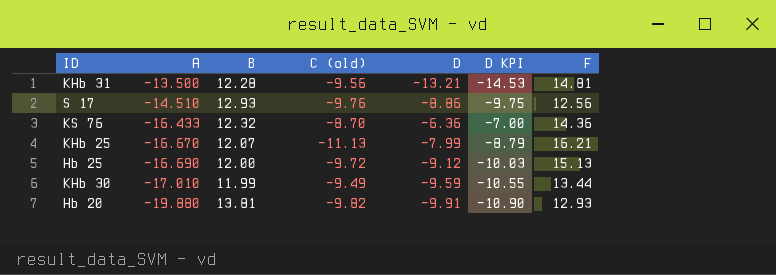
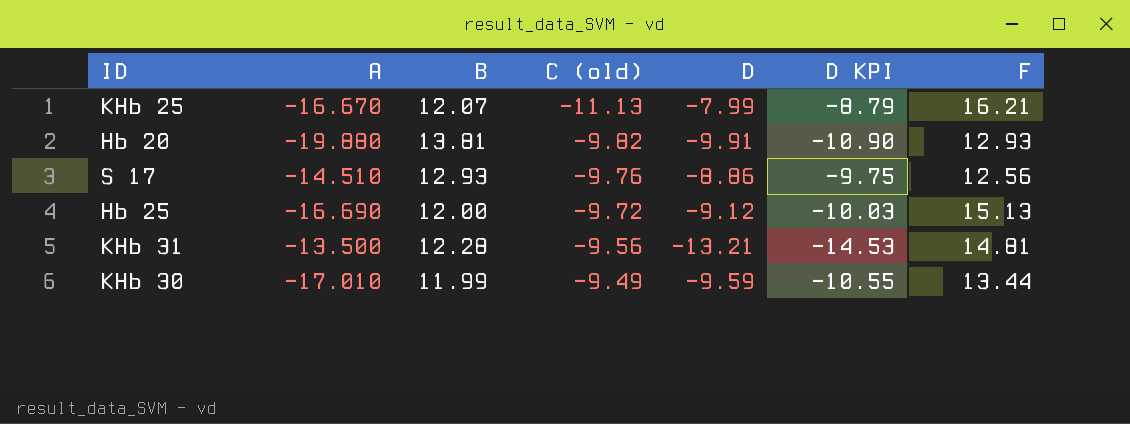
row order: A descending -> C (old) ascending
row KS 76: -16.433 | 12.32 | -8.70 | -6.36 | -7.00 | 14.36 -> none

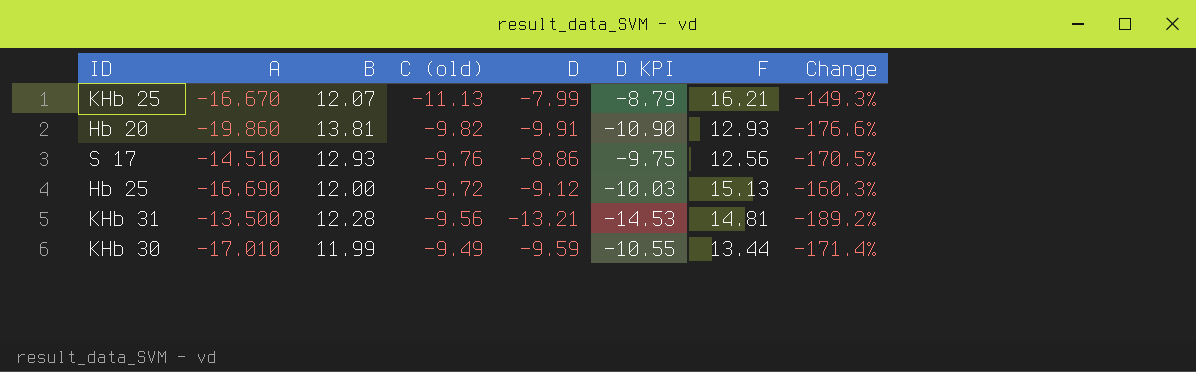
column Change | formula: none -> ([D] - [F]) / [F]
Hb 20 | A: -19.880 -> -19.860

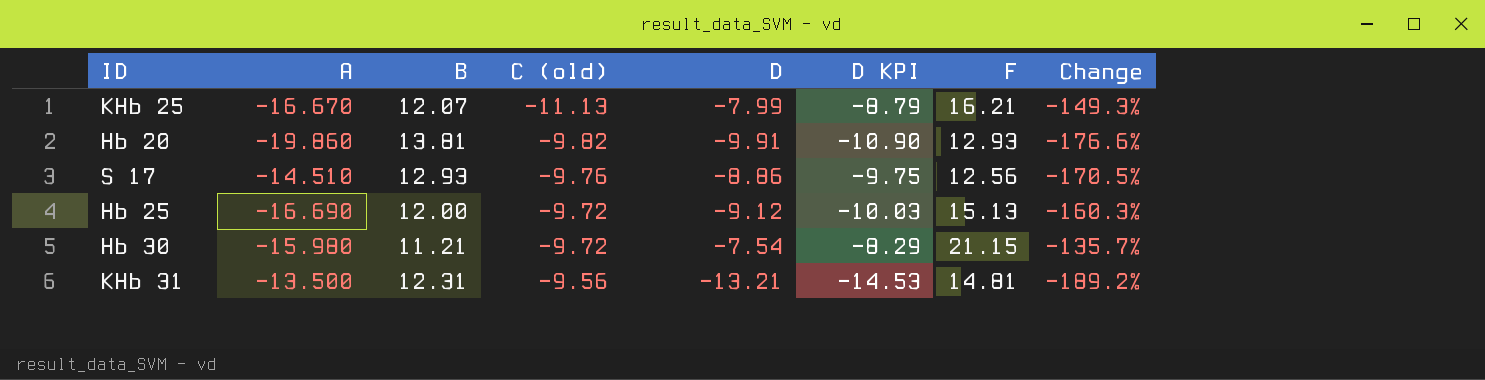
row KHb 30: -17.010 | 11.99 | -9.49 | -9.59 | -10.55 | 13.44 | -171.4% -> none
row Hb 30: none -> -15.980 | 11.21 | -9.72 | -7.54 | -8.29 | 21.15 | -135.7%
KHb 31 | B: 12.28 -> 12.31

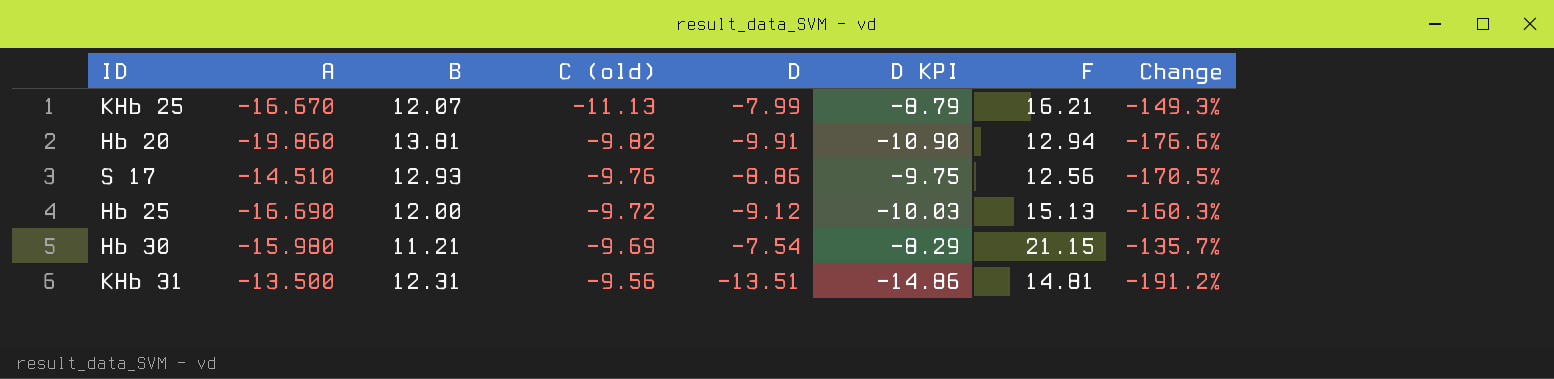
Hb 20 | F: 12.93 -> 12.94
Hb 30 | C (old): -9.72 -> -9.69
KHb 31 | D: -13.21 -> -13.51
KHb 31 | D KPI: -14.53 -> -14.86
KHb 31 | Change: -189.2% -> -191.2%

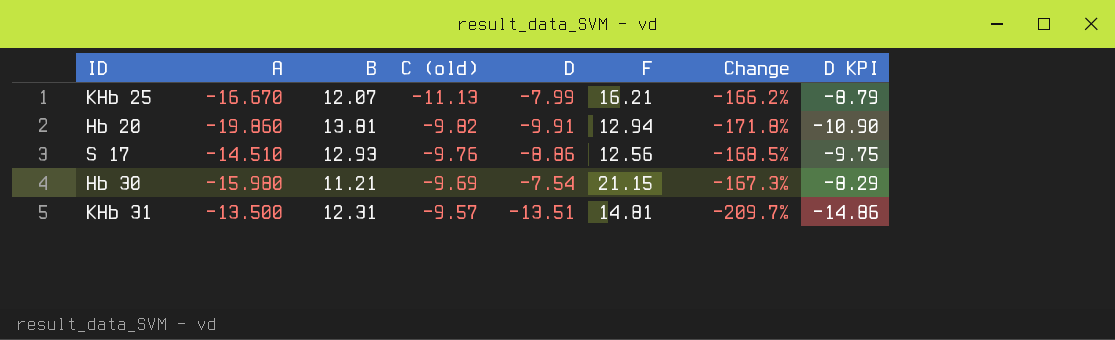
column Change | formula: ([D] - [F]) / [F] -> ([D] - [B]) / [B]
column D KPI | position: 6 -> 8
row Hb 25: -16.690 | 12.00 | -9.72 | -9.12 | -10.03 | 15.13 | -160.3% -> none
KHb 31 | C (old): -9.56 -> -9.57

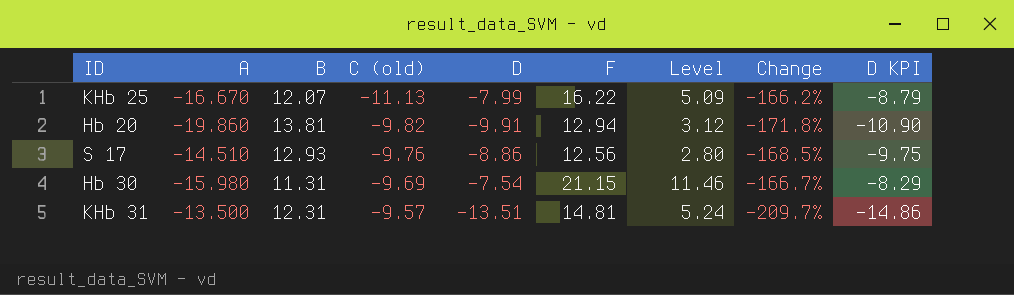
column Level | formula: none -> [C (old)] + [F]
KHb 25 | F: 16.21 -> 16.22
Hb 30 | B: 11.21 -> 11.31
Hb 30 | Change: -167.3% -> -166.7%

